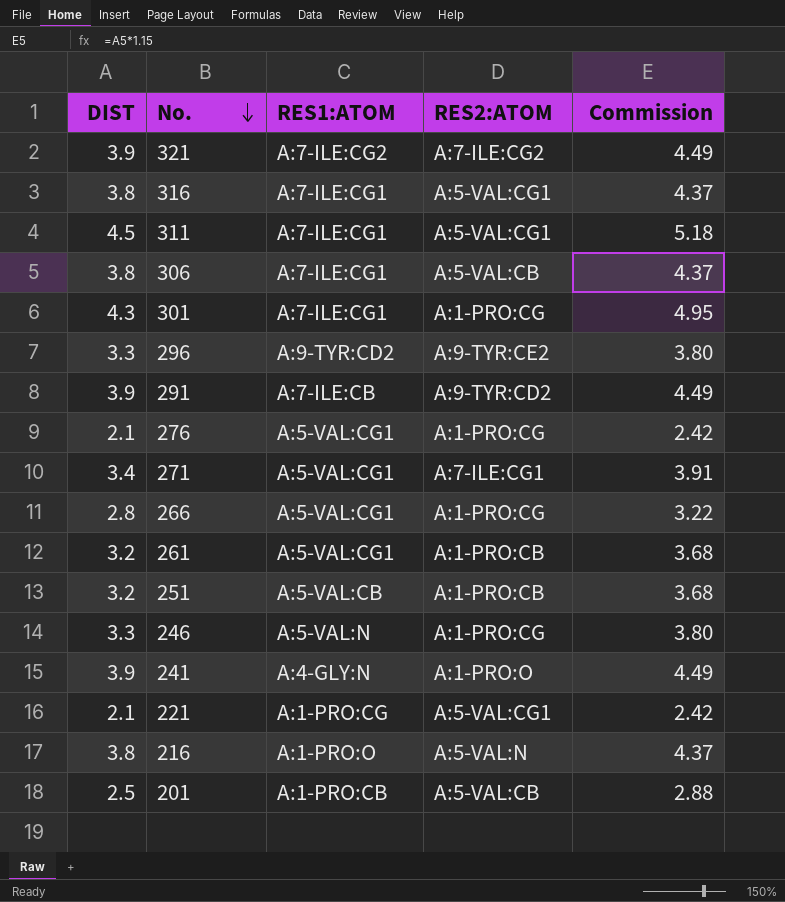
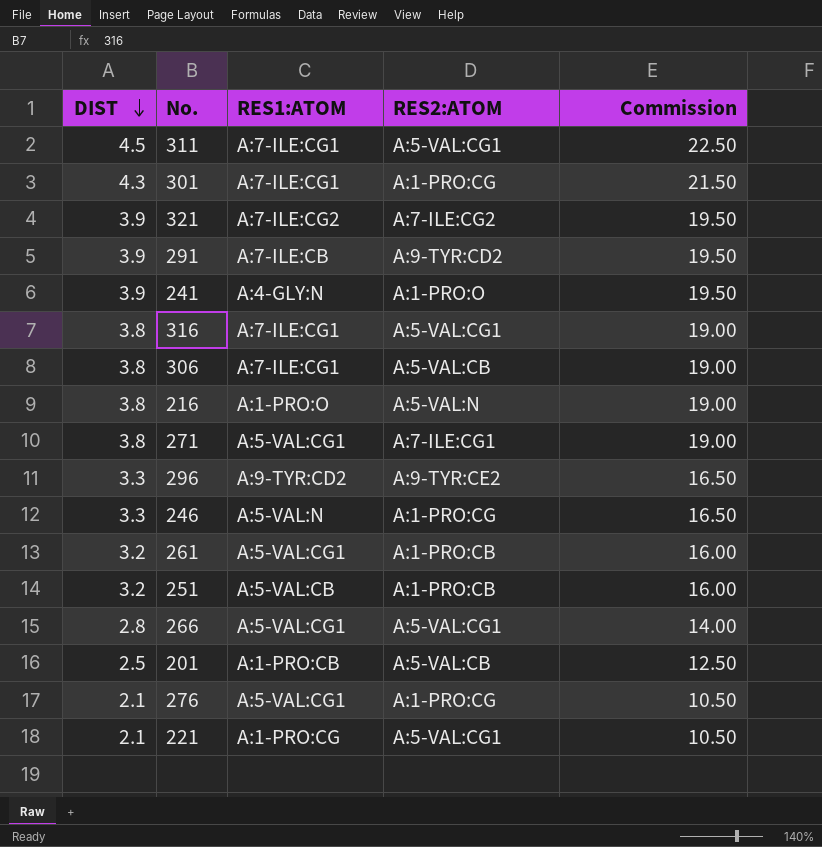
row order: No. descending -> DIST descending
column Commission | formula: [DIST] * 1.15 -> [DIST] * 5
271 | DIST: 3.4 -> 3.8
266 | RES2:ATOM: A:1-PRO:CG -> A:5-VAL:CG1

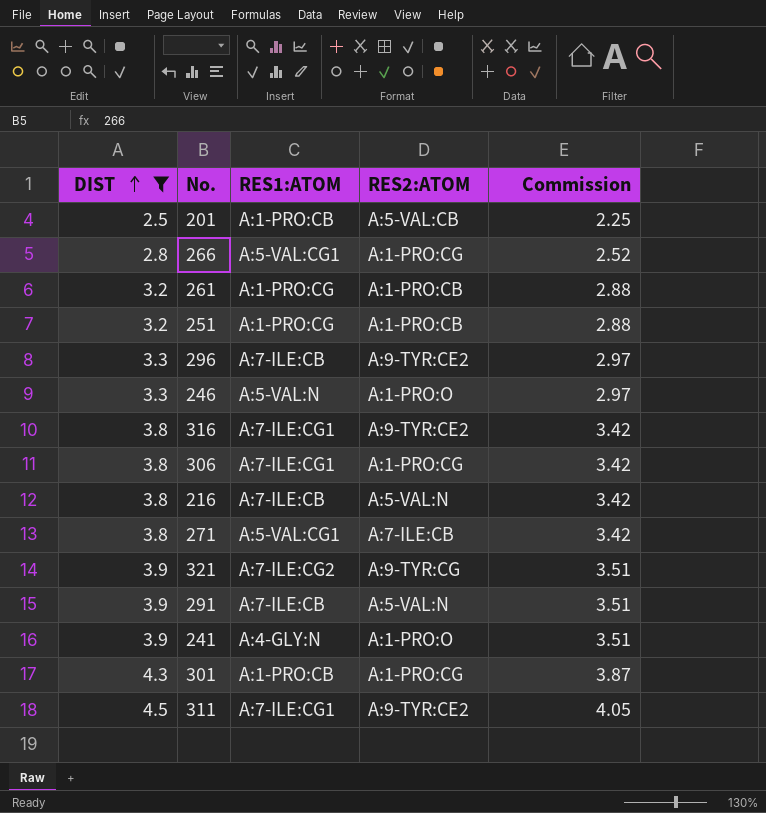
filter: none -> DIST != 2.1
row order: DIST descending -> DIST ascending
column Commission | formula: [DIST] * 5 -> [DIST] * 0.9
266 | RES2:ATOM: A:5-VAL:CG1 -> A:1-PRO:CG
261 | RES1:ATOM: A:5-VAL:CG1 -> A:1-PRO:CG
251 | RES1:ATOM: A:5-VAL:CB -> A:1-PRO:CG
296 | RES1:ATOM: A:9-TYR:CD2 -> A:7-ILE:CB
246 | RES2:ATOM: A:1-PRO:CG -> A:1-PRO:O
316 | RES2:ATOM: A:5-VAL:CG1 -> A:9-TYR:CE2
306 | RES2:ATOM: A:5-VAL:CB -> A:1-PRO:CG
216 | RES1:ATOM: A:1-PRO:O -> A:7-ILE:CB
271 | RES2:ATOM: A:7-ILE:CG1 -> A:7-ILE:CB
321 | RES2:ATOM: A:7-ILE:CG2 -> A:9-TYR:CG
291 | RES2:ATOM: A:9-TYR:CD2 -> A:5-VAL:N
301 | RES1:ATOM: A:7-ILE:CG1 -> A:1-PRO:CB
311 | RES2:ATOM: A:5-VAL:CG1 -> A:9-TYR:CE2

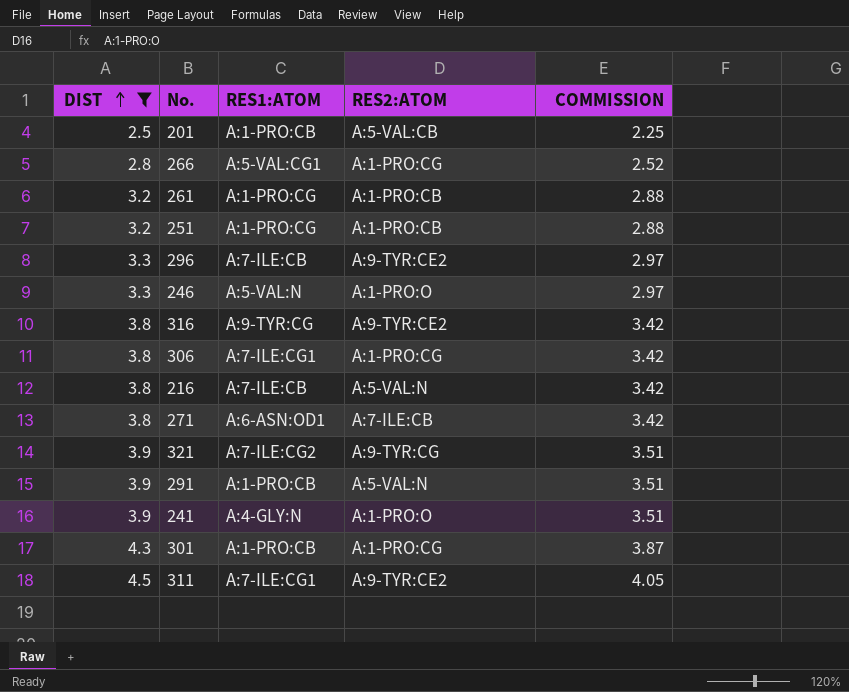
column name: Commission -> COMMISSION
316 | RES1:ATOM: A:7-ILE:CG1 -> A:9-TYR:CG
271 | RES1:ATOM: A:5-VAL:CG1 -> A:6-ASN:OD1
291 | RES1:ATOM: A:7-ILE:CB -> A:1-PRO:CB

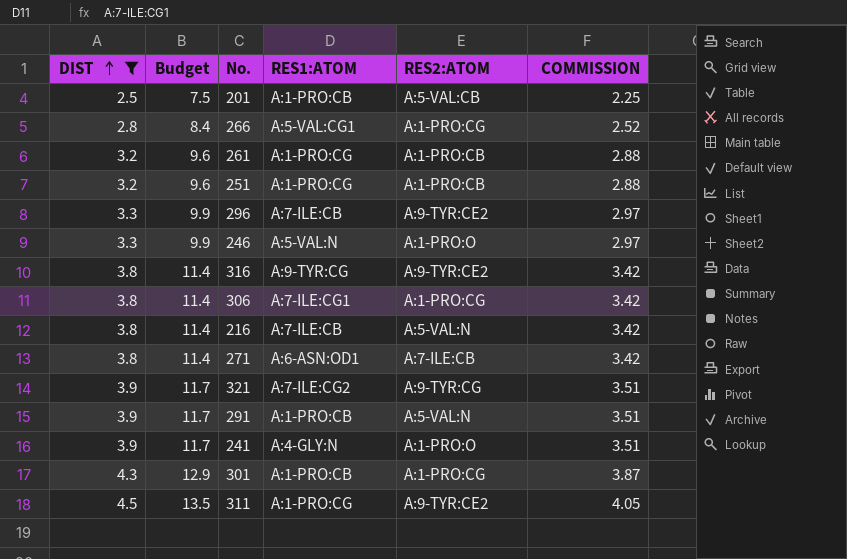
column Budget | formula: none -> [DIST] * 3
311 | RES1:ATOM: A:7-ILE:CG1 -> A:1-PRO:CG

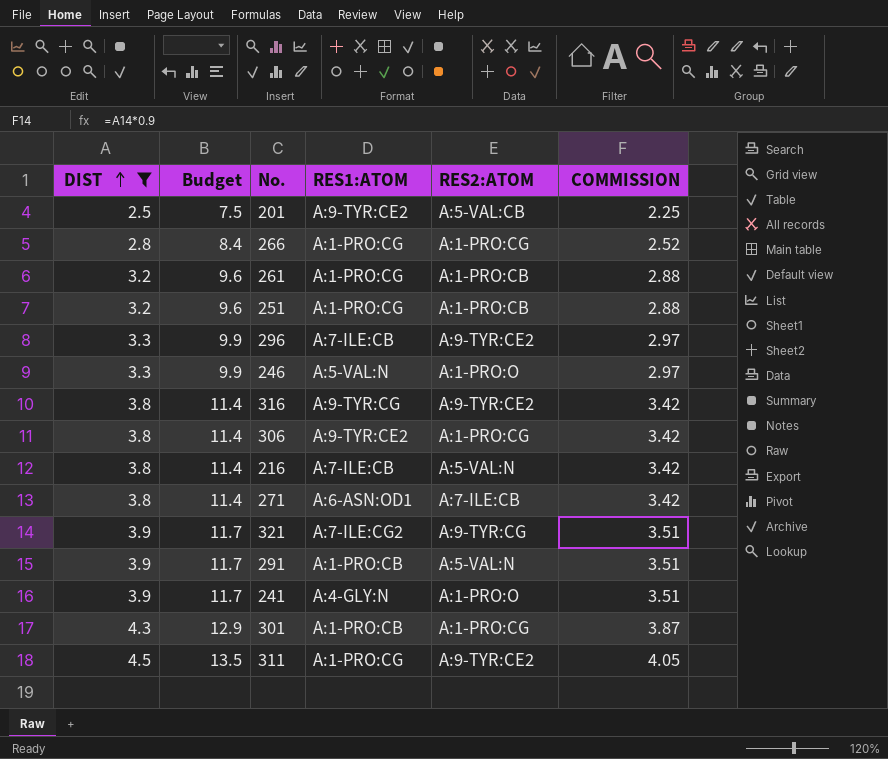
201 | RES1:ATOM: A:1-PRO:CB -> A:9-TYR:CE2
266 | RES1:ATOM: A:5-VAL:CG1 -> A:1-PRO:CG
306 | RES1:ATOM: A:7-ILE:CG1 -> A:9-TYR:CE2

